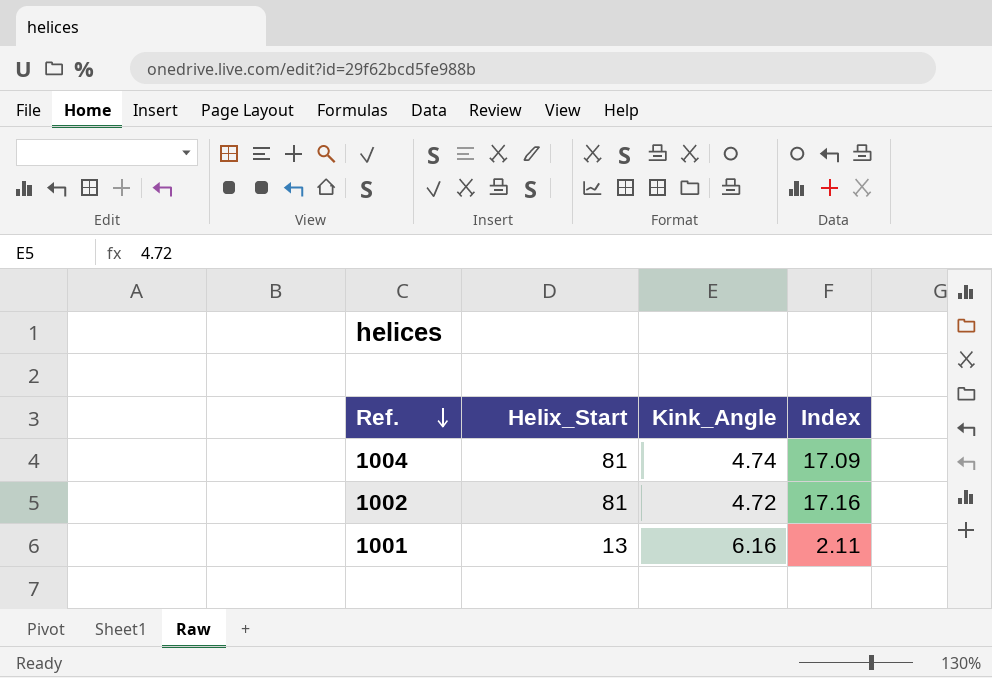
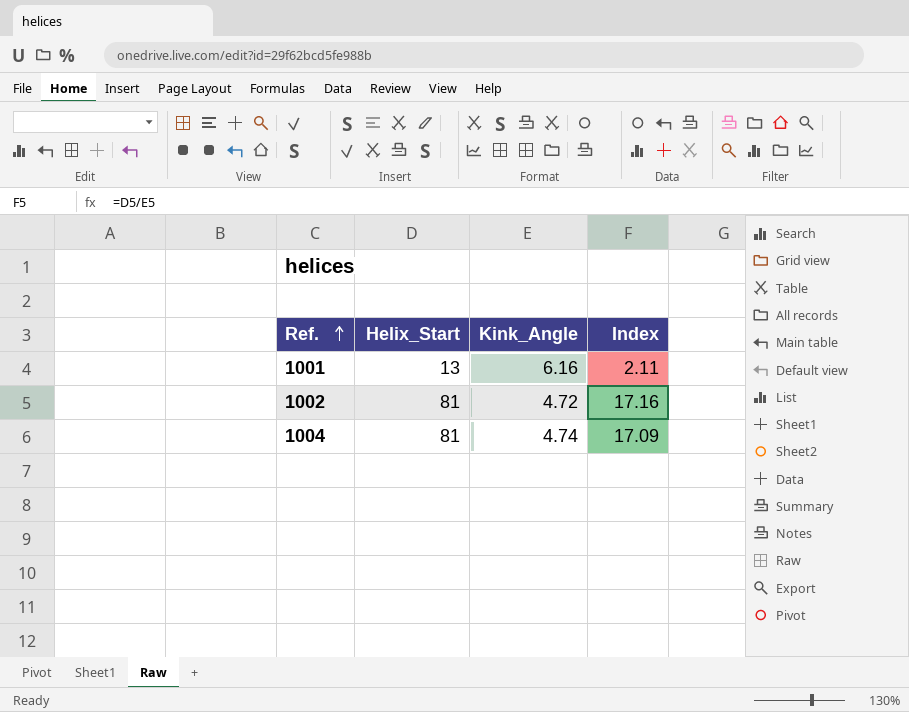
row order: Ref. descending -> Ref. ascending

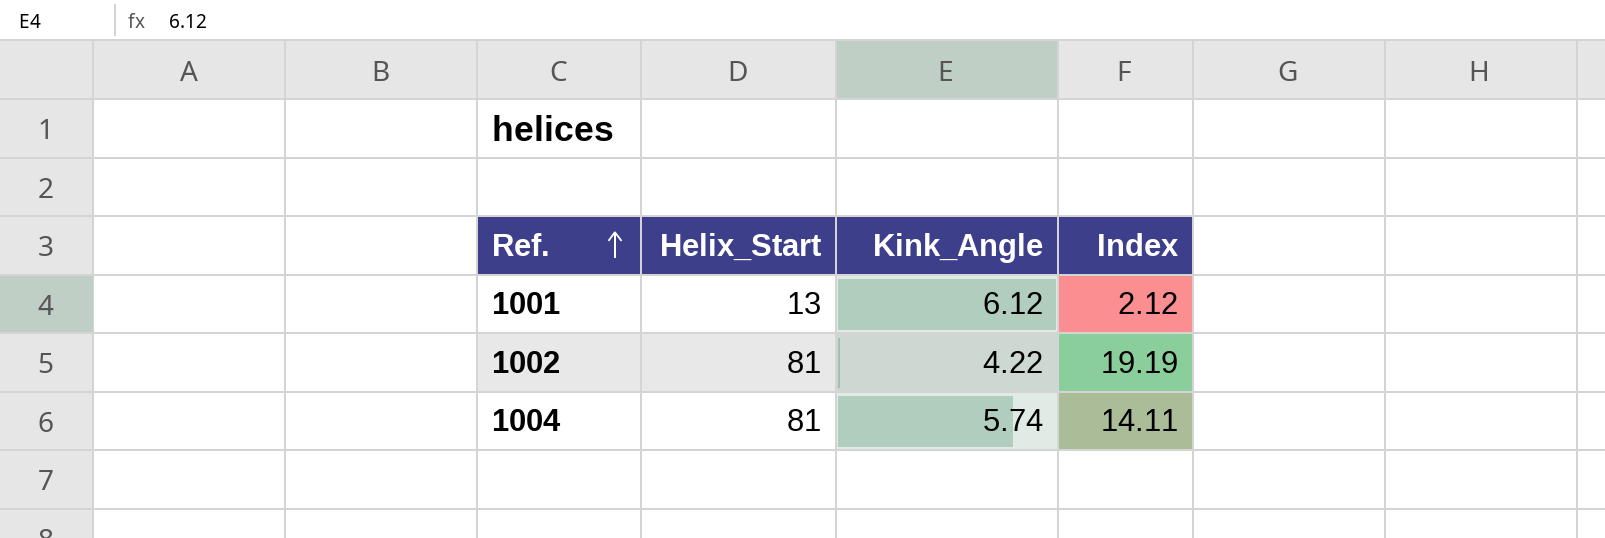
1001 | Kink_Angle: 6.16 -> 6.12
1001 | Index: 2.11 -> 2.12
1002 | Kink_Angle: 4.72 -> 4.22
1002 | Index: 17.16 -> 19.19
1004 | Kink_Angle: 4.74 -> 5.74
1004 | Index: 17.09 -> 14.11

